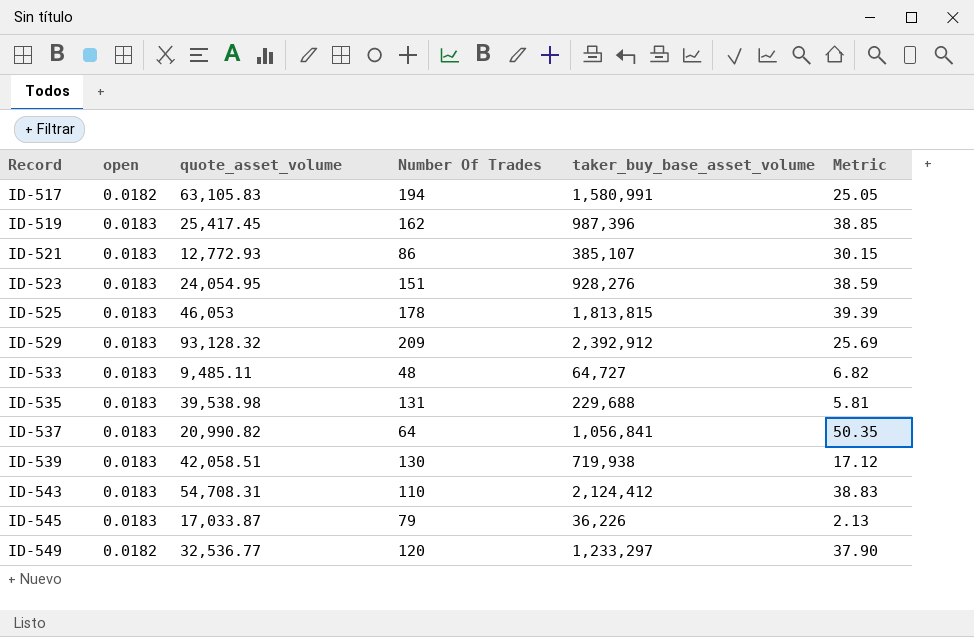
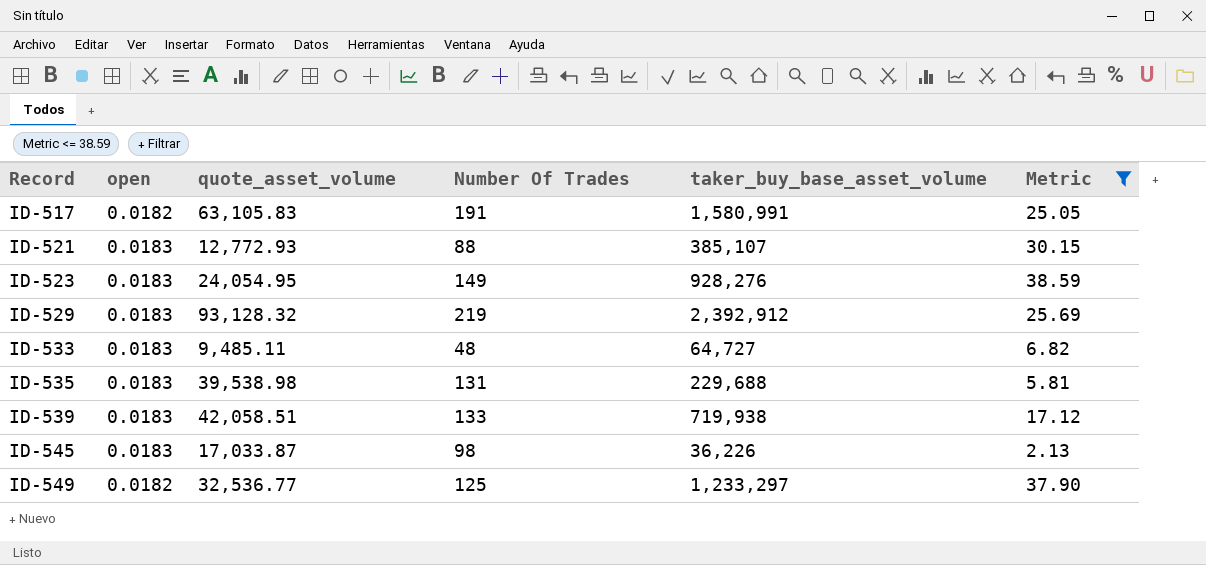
filter: none -> Metric <= 38.59
ID-517 | Number Of Trades: 194 -> 191
ID-521 | Number Of Trades: 86 -> 88
ID-523 | Number Of Trades: 151 -> 149
ID-529 | Number Of Trades: 209 -> 219
ID-539 | Number Of Trades: 130 -> 133
ID-545 | Number Of Trades: 79 -> 98
ID-549 | Number Of Trades: 120 -> 125

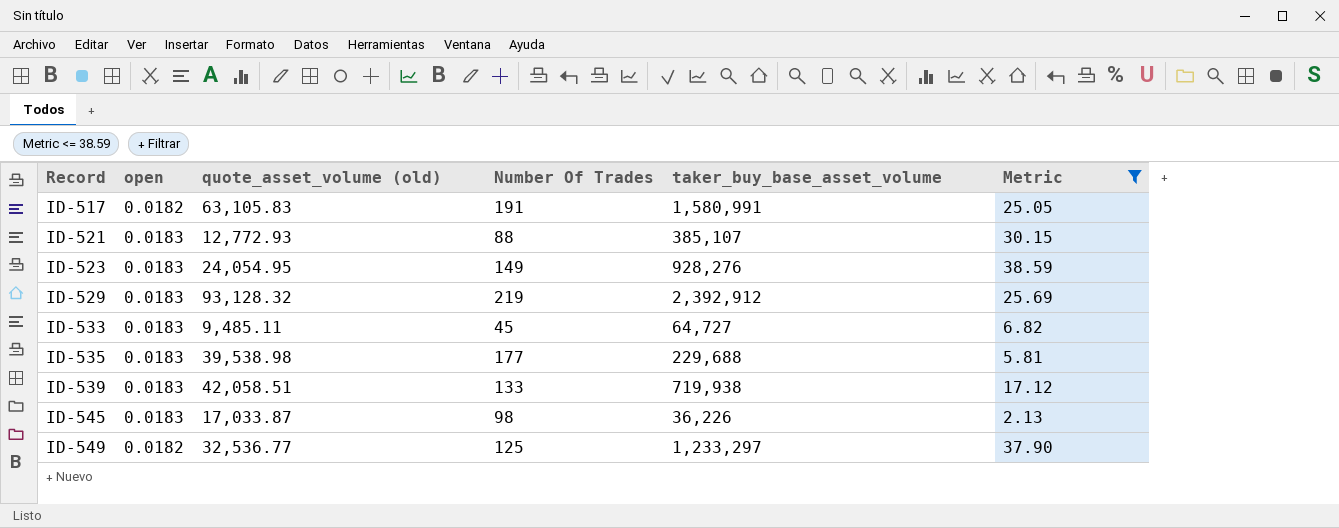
column name: quote_asset_volume -> quote_asset_volume (old)
ID-533 | Number Of Trades: 48 -> 45
ID-535 | Number Of Trades: 131 -> 177

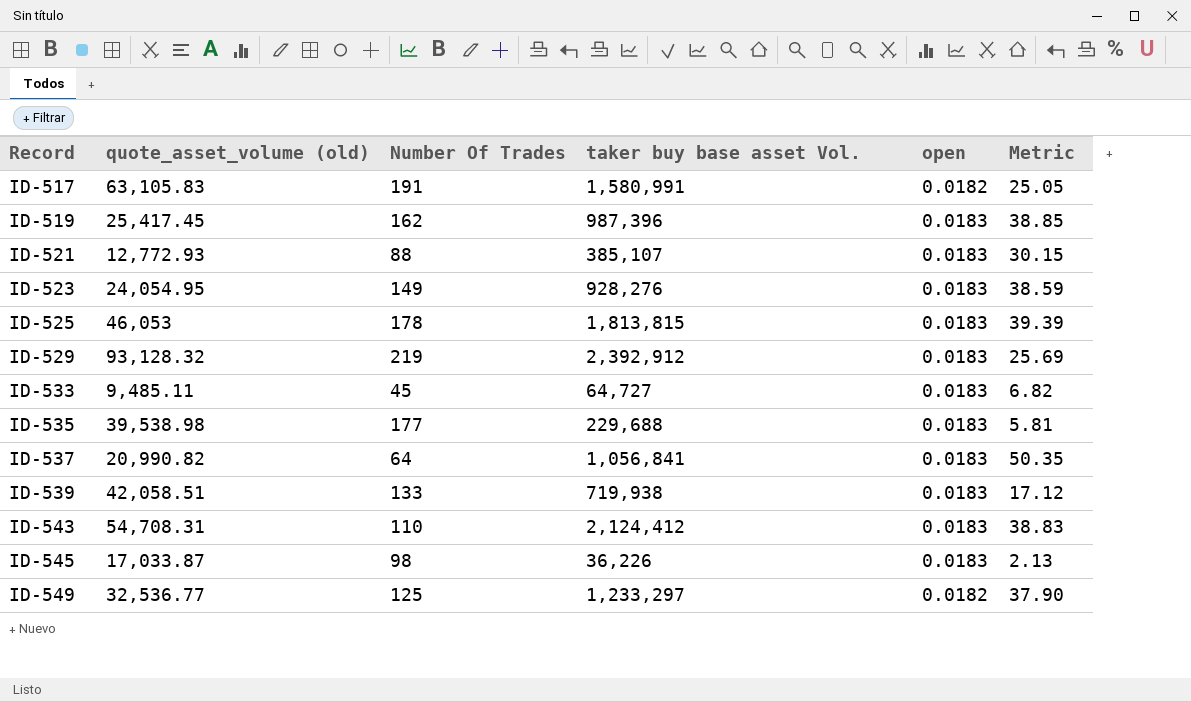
filter: Metric <= 38.59 -> none
column name: taker_buy_base_asset_volume -> taker buy base asset Vol.
column open | position: 2 -> 5

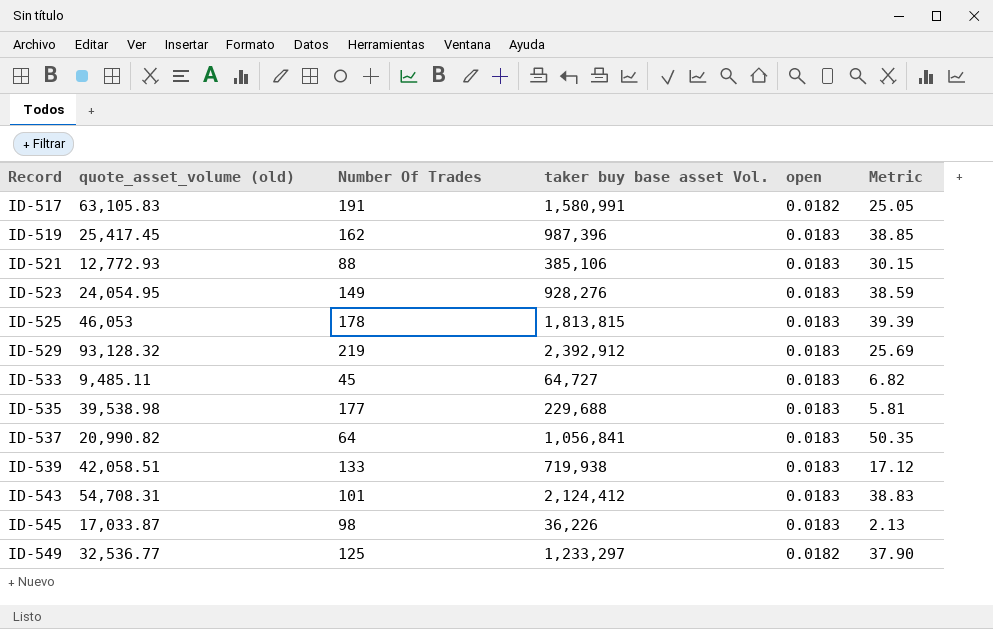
ID-521 | taker buy base asset Vol.: 385,107 -> 385,106
ID-543 | Number Of Trades: 110 -> 101

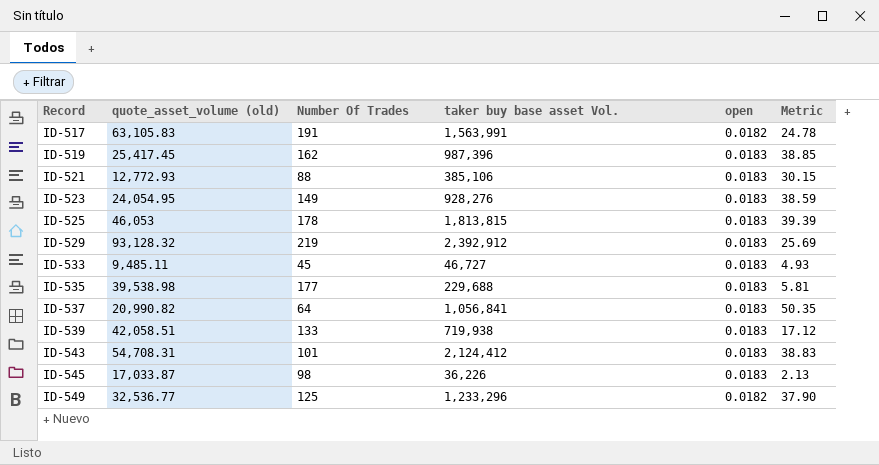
ID-517 | taker buy base asset Vol.: 1,580,991 -> 1,563,991
ID-517 | Metric: 25.05 -> 24.78
ID-533 | taker buy base asset Vol.: 64,727 -> 46,727
ID-533 | Metric: 6.82 -> 4.93
ID-549 | taker buy base asset Vol.: 1,233,297 -> 1,233,296

